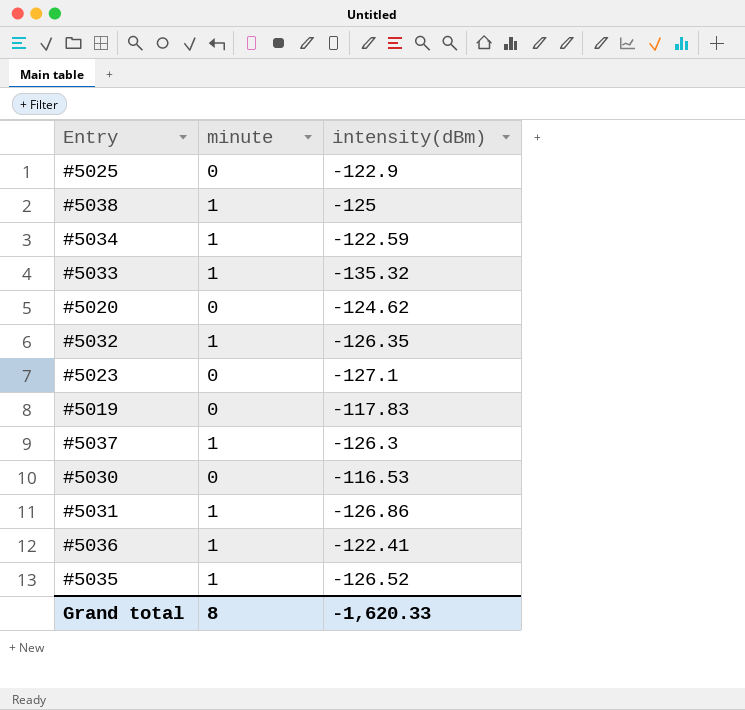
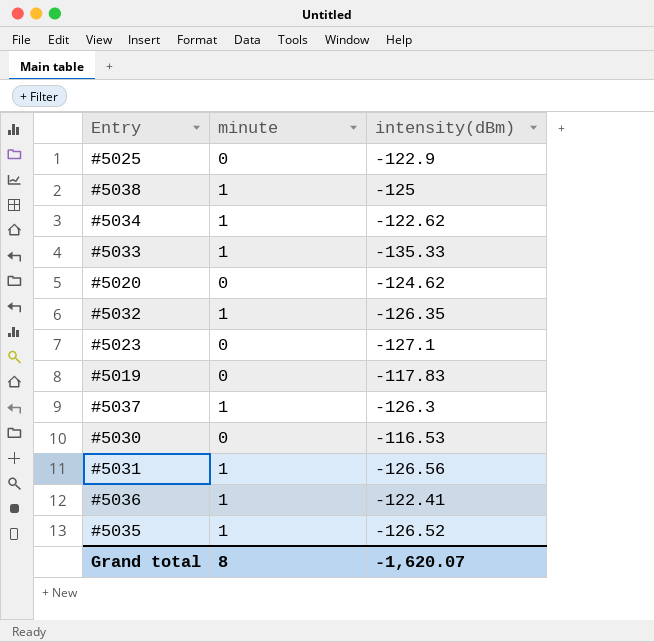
#5034 | intensity(dBm): -122.59 -> -122.62
#5033 | intensity(dBm): -135.32 -> -135.33
#5031 | intensity(dBm): -126.86 -> -126.56
Grand total | intensity(dBm): -1,620.33 -> -1,620.07

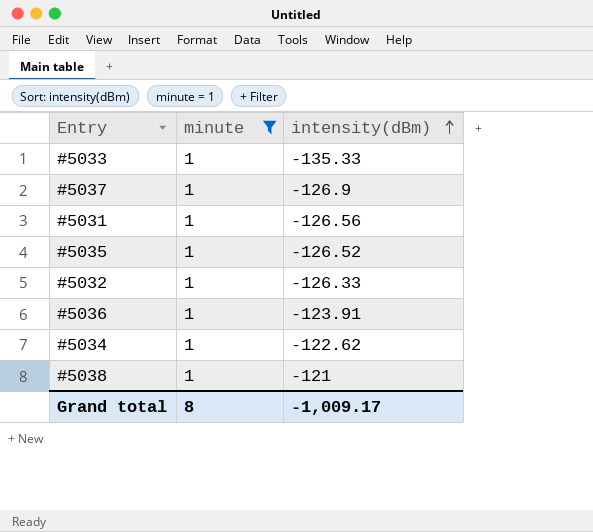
filter: none -> minute = 1
row order: none -> intensity(dBm) ascending
#5037 | intensity(dBm): -126.3 -> -126.9
#5032 | intensity(dBm): -126.35 -> -126.33
#5036 | intensity(dBm): -122.41 -> -123.91
#5038 | intensity(dBm): -125 -> -121
Grand total | intensity(dBm): -1,620.07 -> -1,009.17

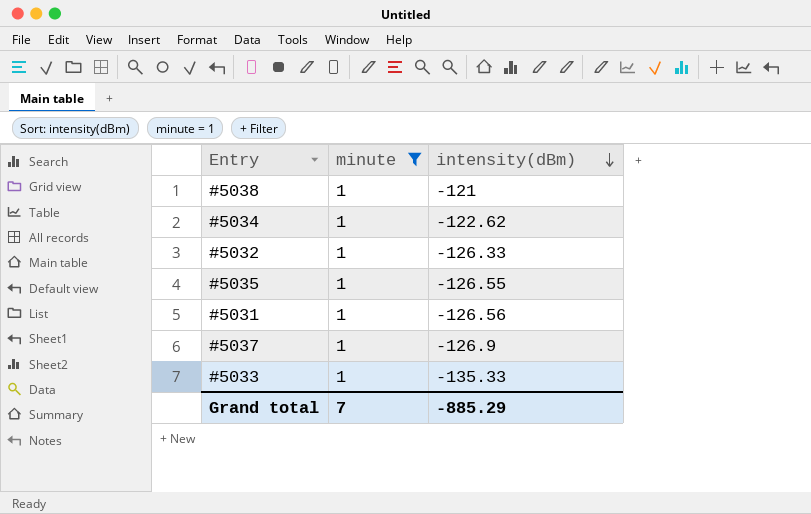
row order: intensity(dBm) ascending -> intensity(dBm) descending
row #5036: 1 | -123.91 -> none
#5035 | intensity(dBm): -126.52 -> -126.55
Grand total | minute: 8 -> 7
Grand total | intensity(dBm): -1,009.17 -> -885.29

